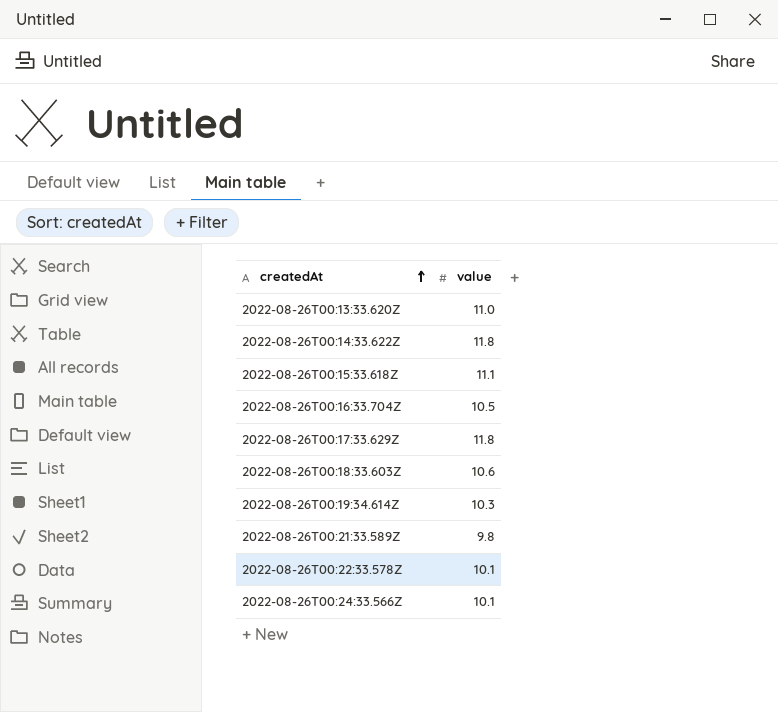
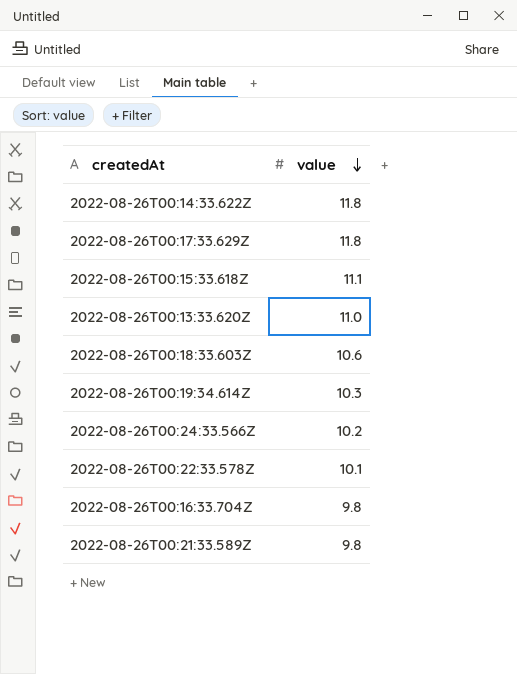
row order: createdAt ascending -> value descending
2022-08-26T00:24:33.566Z | value: 10.1 -> 10.2
2022-08-26T00:16:33.704Z | value: 10.5 -> 9.8

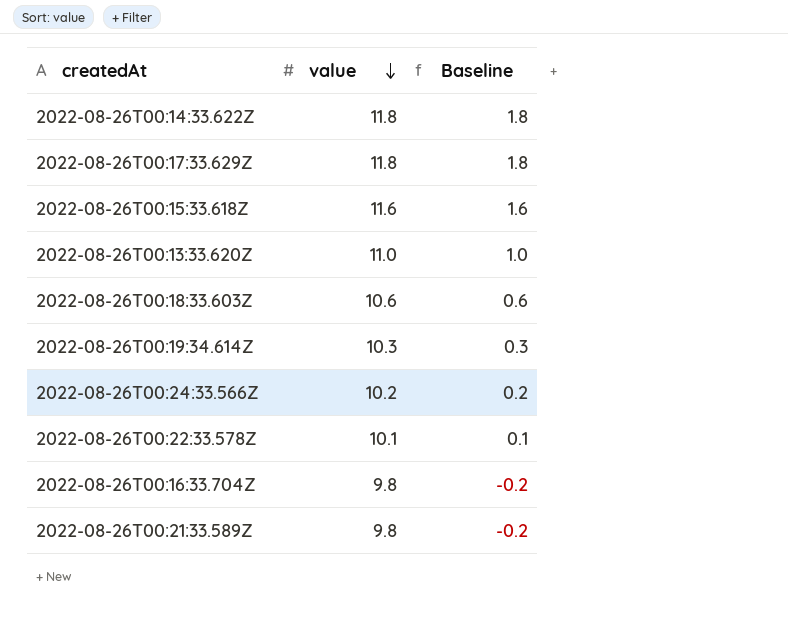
column Baseline | formula: none -> [value] - 10
2022-08-26T00:15:33.618Z | value: 11.1 -> 11.6

